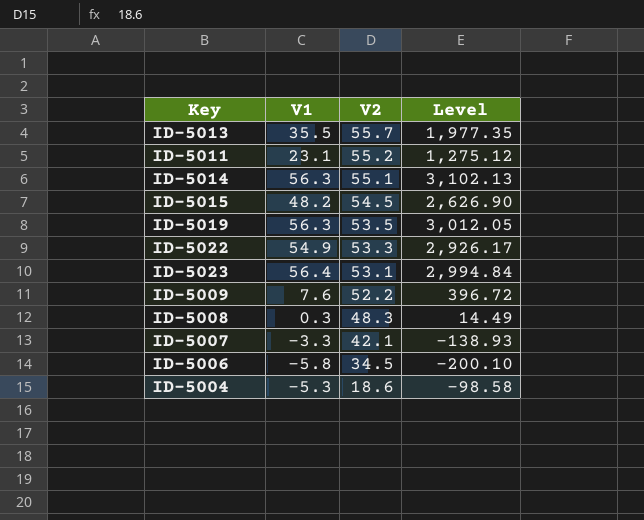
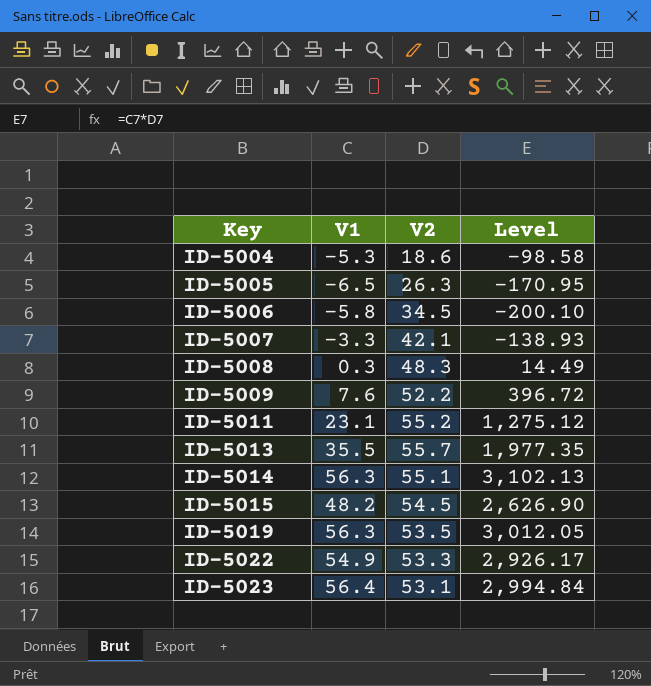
row order: V2 descending -> Key ascending
row ID-5005: none -> -6.5 | 26.3 | -170.95

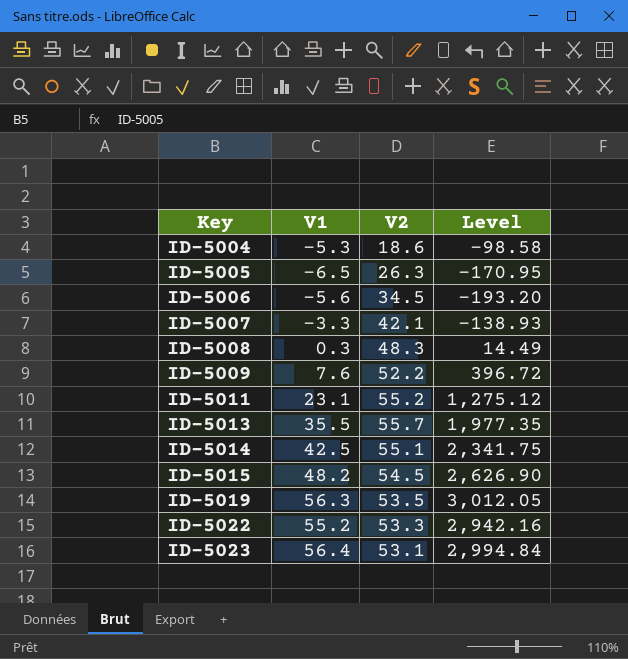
ID-5006 | V1: -5.8 -> -5.6
ID-5006 | Level: -200.10 -> -193.20
ID-5014 | V1: 56.3 -> 42.5
ID-5014 | Level: 3,102.13 -> 2,341.75
ID-5022 | V1: 54.9 -> 55.2
ID-5022 | Level: 2,926.17 -> 2,942.16

